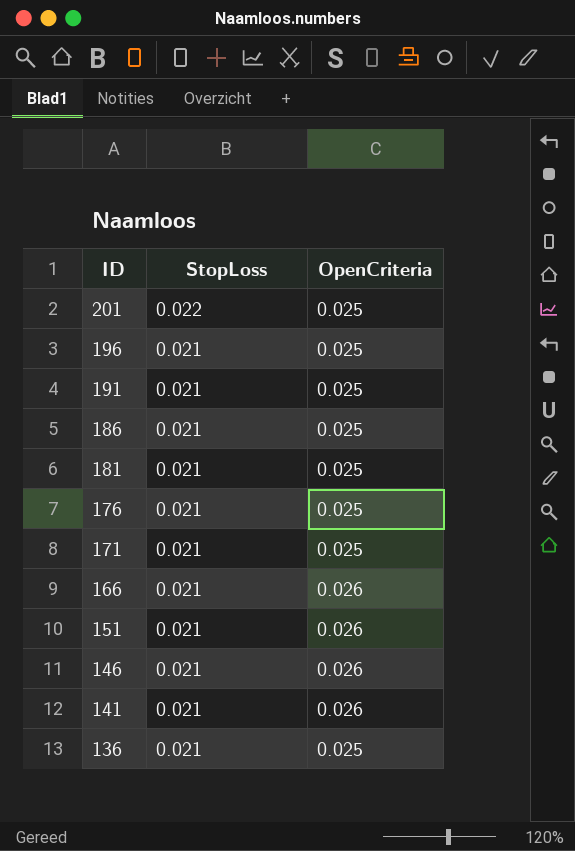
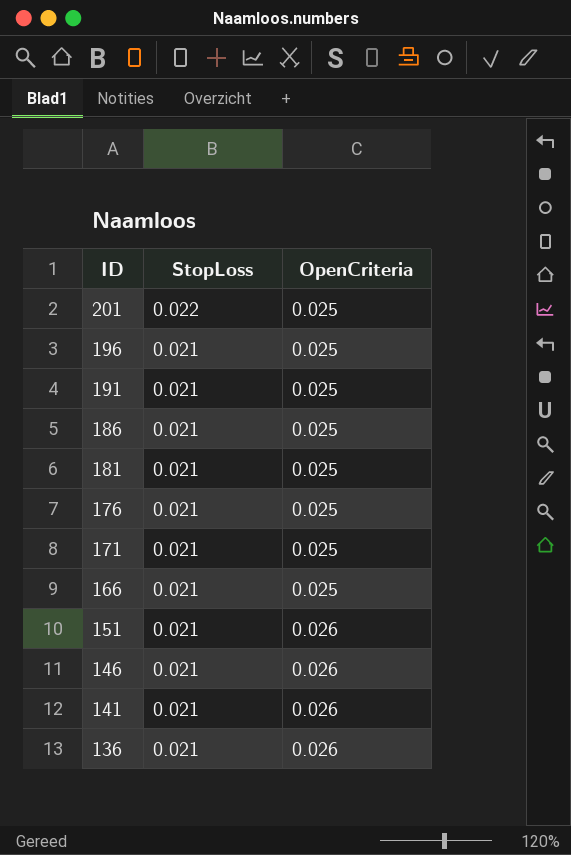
166 | OpenCriteria: 0.026 -> 0.025
136 | OpenCriteria: 0.025 -> 0.026

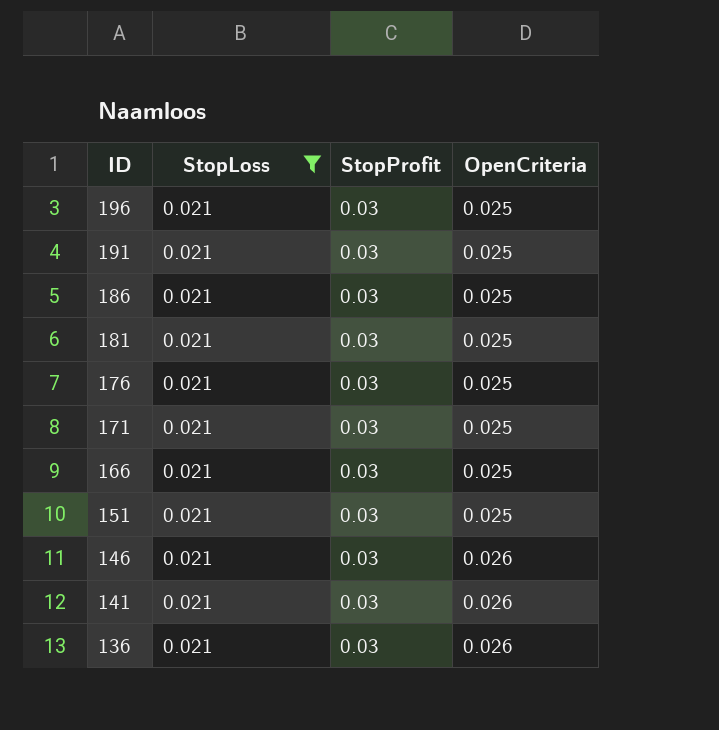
filter: none -> StopLoss = 0.021
column StopProfit | position: none -> 3
151 | OpenCriteria: 0.026 -> 0.025

